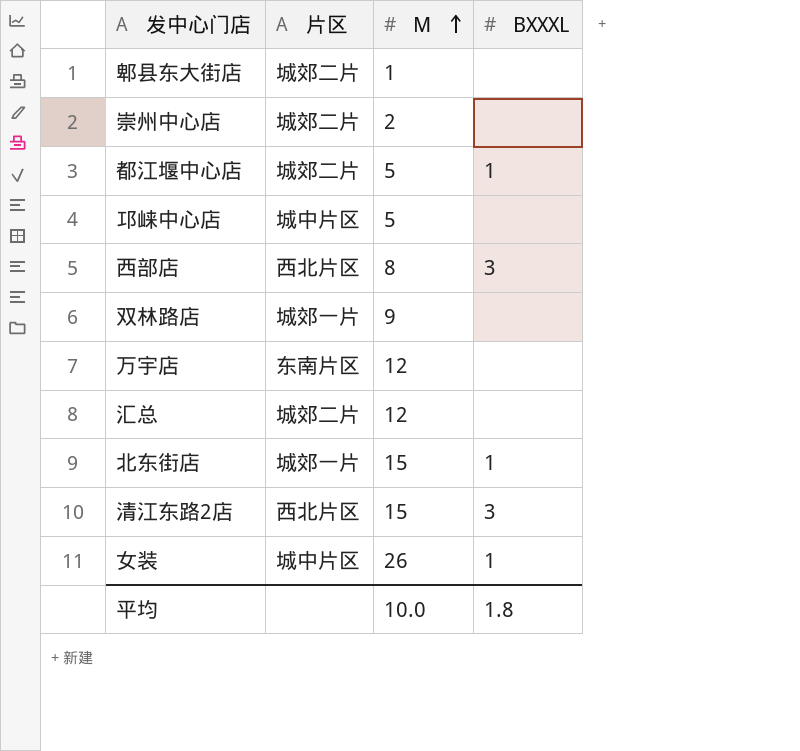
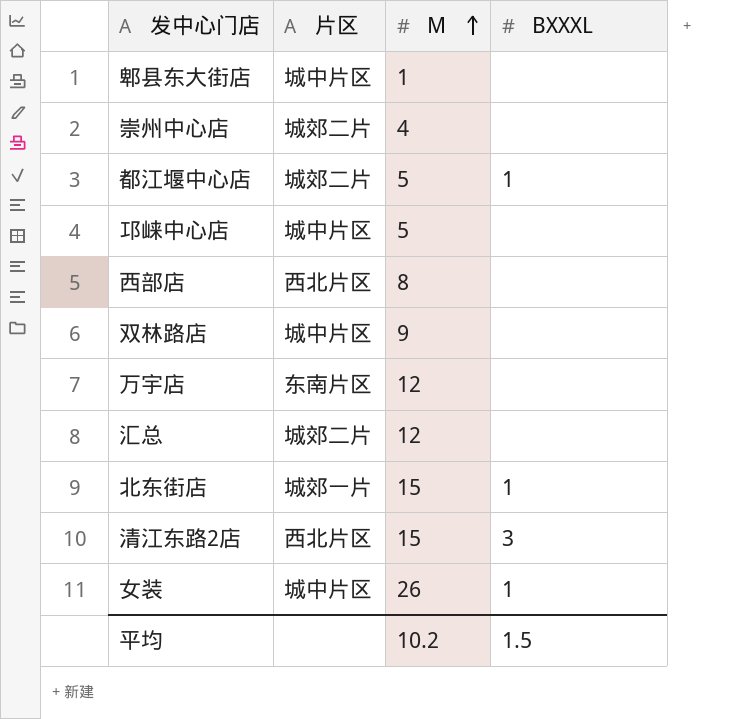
郫县东大街店 | 片区: 城郊二片 -> 城中片区
崇州中心店 | M: 2 -> 4
西部店 | BXXXL: 3 -> none
双林路店 | 片区: 城郊一片 -> 城中片区
平均 | M: 10.0 -> 10.2
平均 | BXXXL: 1.8 -> 1.5

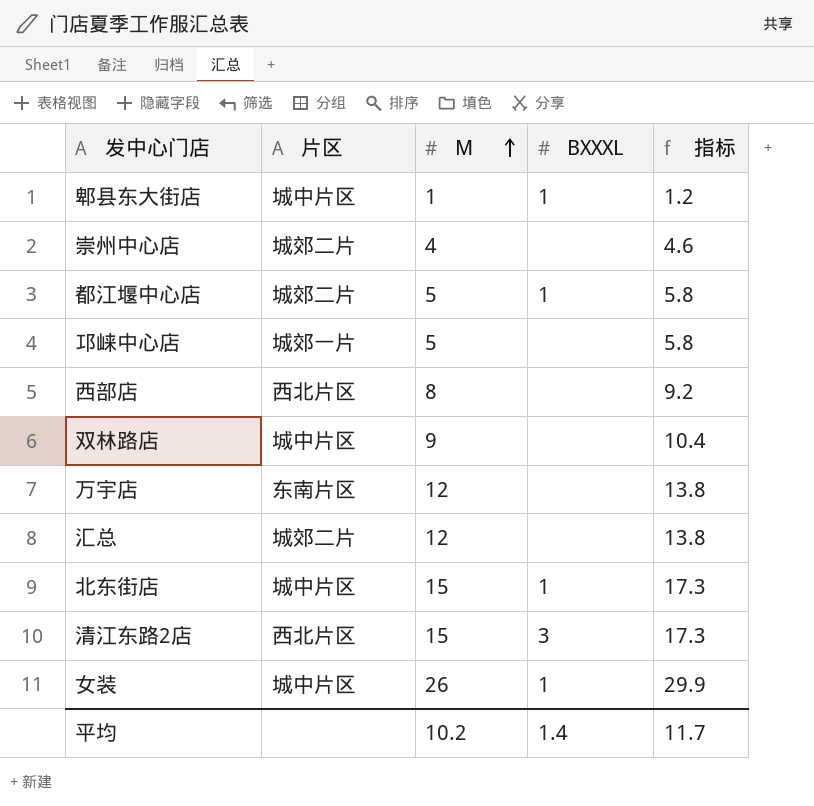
column 指标 | formula: none -> [M] * 1.15
郫县东大街店 | BXXXL: none -> 1
邛崃中心店 | 片区: 城中片区 -> 城郊一片
北东街店 | 片区: 城郊一片 -> 城中片区
平均 | BXXXL: 1.5 -> 1.4

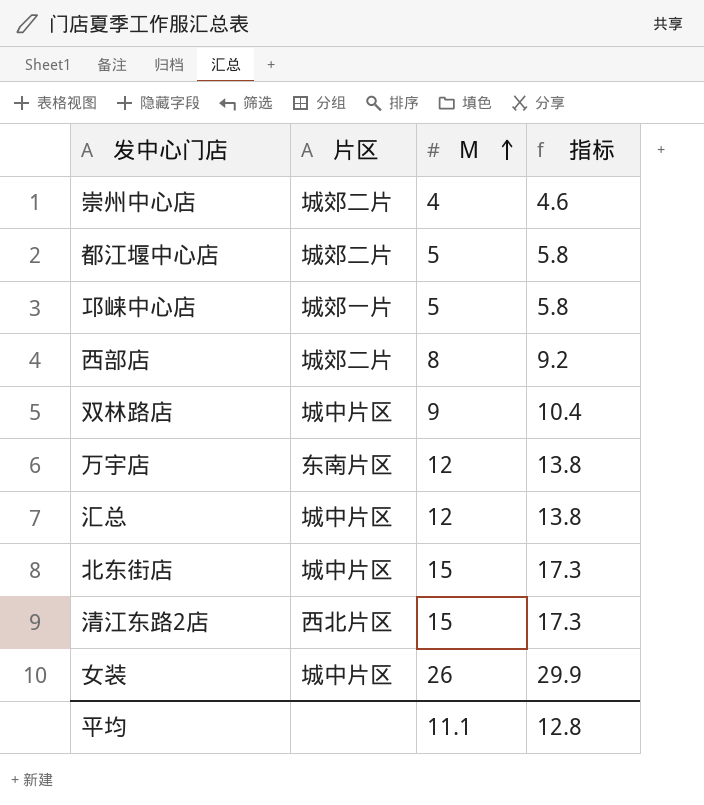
column BXXXL | position: 4 -> none
row 郫县东大街店: 城中片区 | 1 | 1 | 1.2 -> none
西部店 | 片区: 西北片区 -> 城郊二片
汇总 | 片区: 城郊二片 -> 城中片区
平均 | M: 10.2 -> 11.1
平均 | 指标: 11.7 -> 12.8

